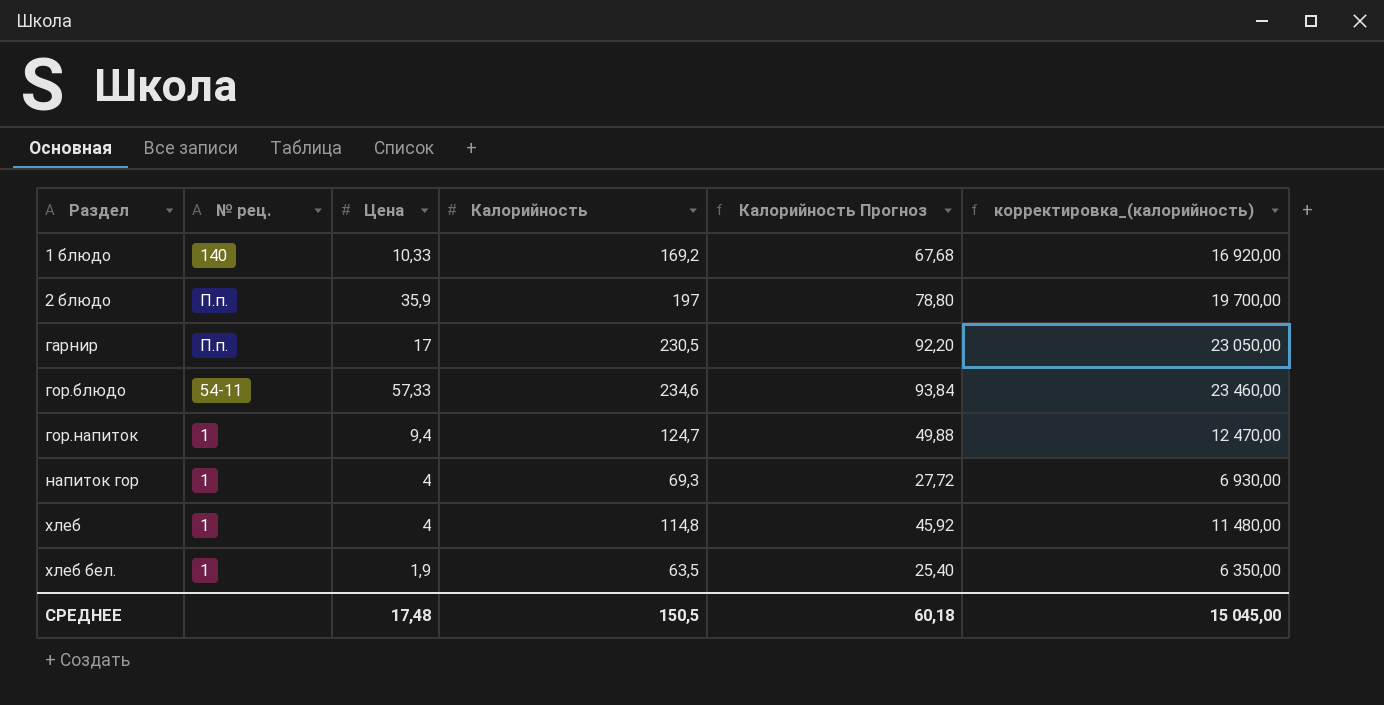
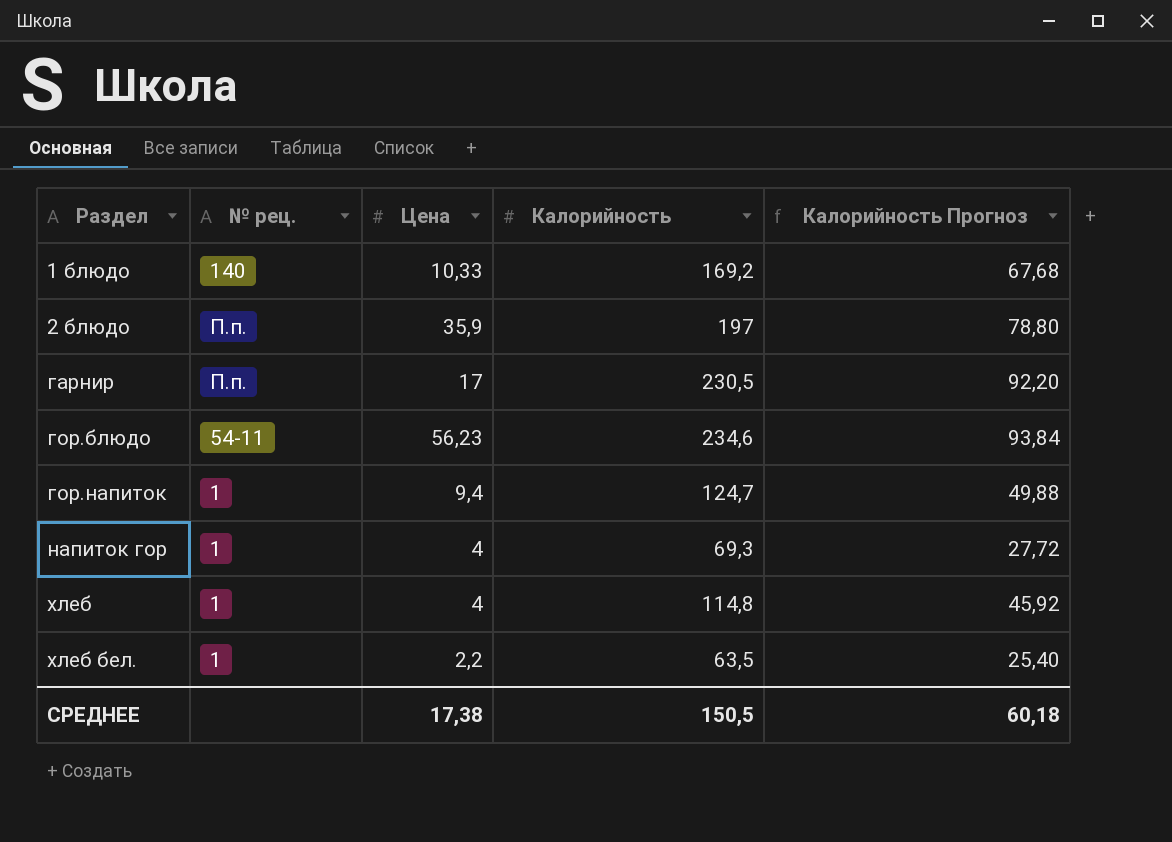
column корректировка_(калорийность) | formula: [Калорийность] * 100 -> none
гор.блюдо | Цена: 57,33 -> 56,23
хлеб бел. | Цена: 1,9 -> 2,2
СРЕДНЕЕ | Цена: 17,48 -> 17,38

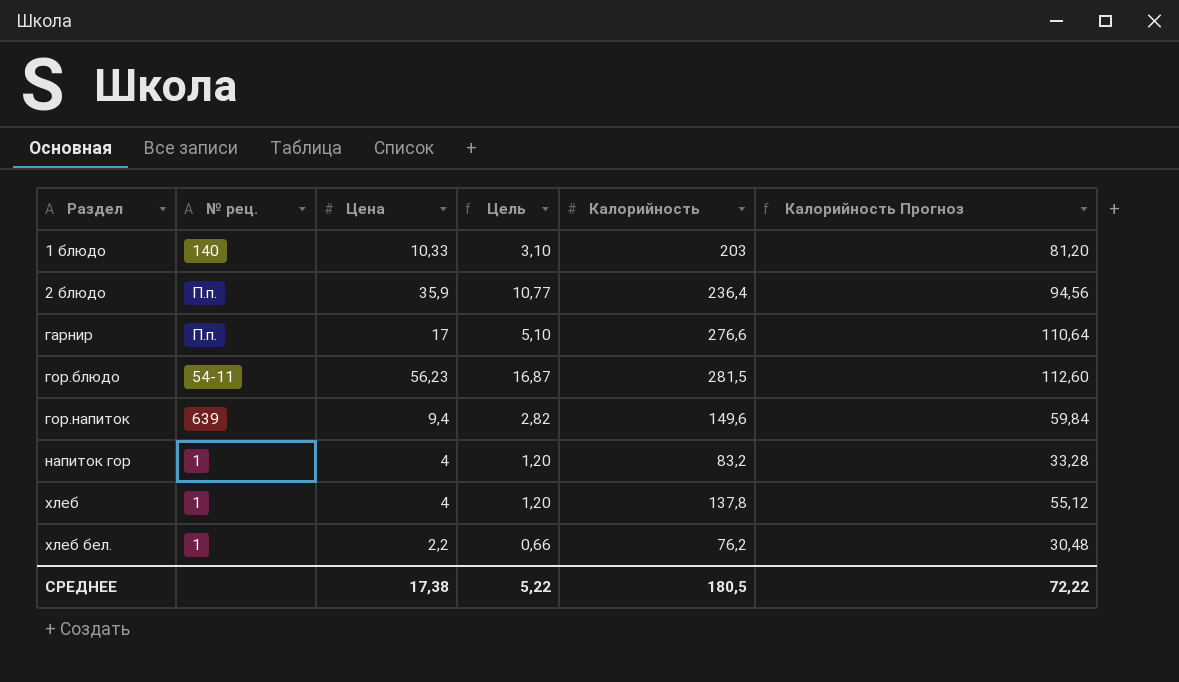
column Цель | formula: none -> [Цена] * 0,3
1 блюдо | Калорийность: 169,2 -> 203
1 блюдо | Калорийность Прогноз: 67,68 -> 81,20
2 блюдо | Калорийность: 197 -> 236,4
2 блюдо | Калорийность Прогноз: 78,80 -> 94,56
гарнир | Калорийность: 230,5 -> 276,6
гарнир | Калорийность Прогноз: 92,20 -> 110,64
гор.блюдо | Калорийность: 234,6 -> 281,5
гор.блюдо | Калорийность Прогноз: 93,84 -> 112,60
гор.напиток | № рец.: 1 -> 639
гор.напиток | Калорийность: 124,7 -> 149,6
гор.напиток | Калорийность Прогноз: 49,88 -> 59,84
напиток гор | Калорийность: 69,3 -> 83,2
напиток гор | Калорийность Прогноз: 27,72 -> 33,28
хлеб | Калорийность: 114,8 -> 137,8
хлеб | Калорийность Прогноз: 45,92 -> 55,12
хлеб бел. | Калорийность: 63,5 -> 76,2
хлеб бел. | Калорийность Прогноз: 25,40 -> 30,48
СРЕДНЕЕ | Калорийность: 150,5 -> 180,5
СРЕДНЕЕ | Калорийность Прогноз: 60,18 -> 72,22

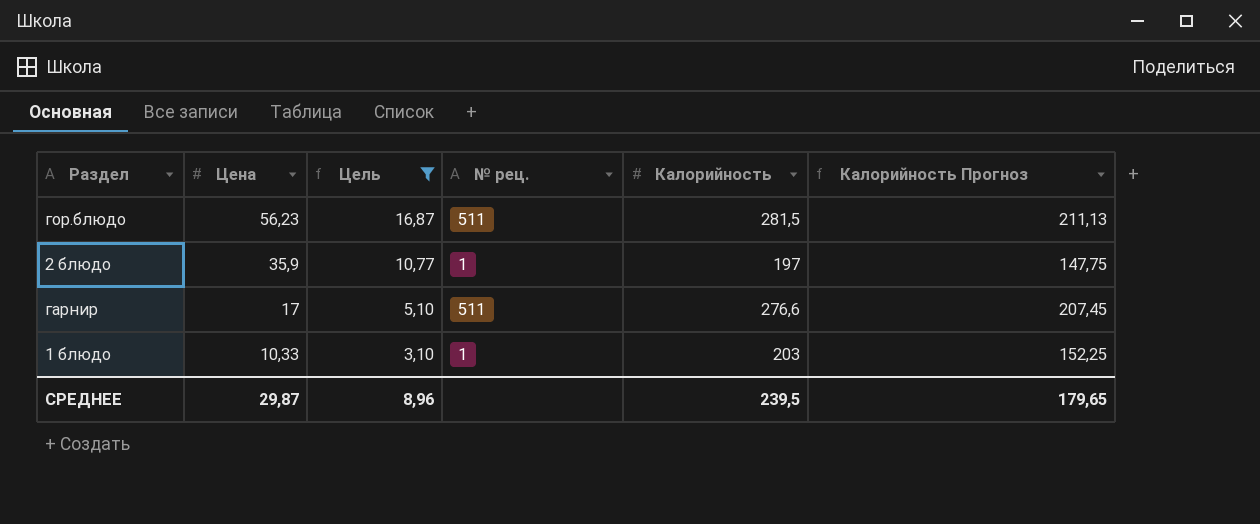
filter: none -> Цель >= 3,10
row order: Раздел ascending -> Цена descending
column № рец. | position: 2 -> 4
column Калорийность Прогноз | formula: [Калорийность] * 0,4 -> [Калорийность] * 0,75
гор.блюдо | № рец.: 54-11 -> 511
2 блюдо | № рец.: П.п. -> 1
2 блюдо | Калорийность: 236,4 -> 197
гарнир | № рец.: П.п. -> 511
1 блюдо | № рец.: 140 -> 1
СРЕДНЕЕ | Цена: 17,38 -> 29,87
СРЕДНЕЕ | Цель: 5,22 -> 8,96
СРЕДНЕЕ | Калорийность: 180,5 -> 239,5
СРЕДНЕЕ | Калорийность Прогноз: 72,22 -> 179,65

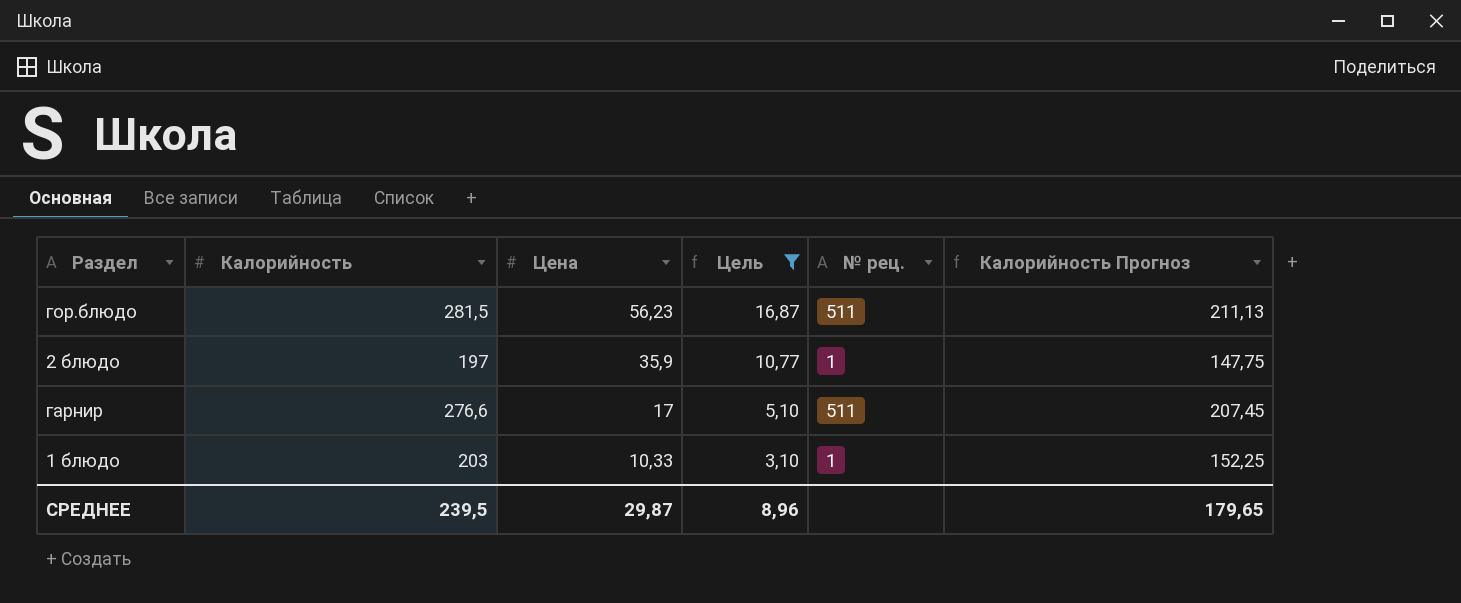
column Калорийность | position: 5 -> 2

